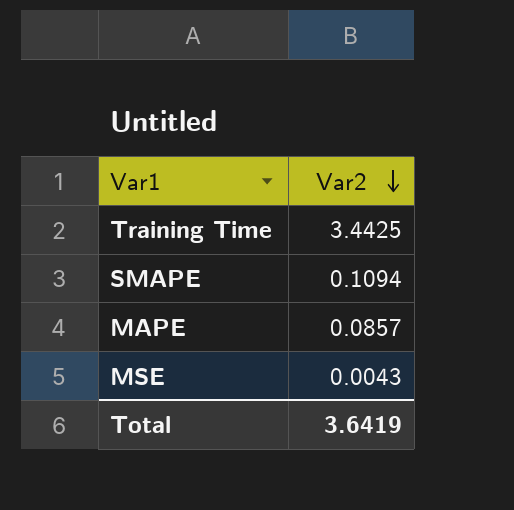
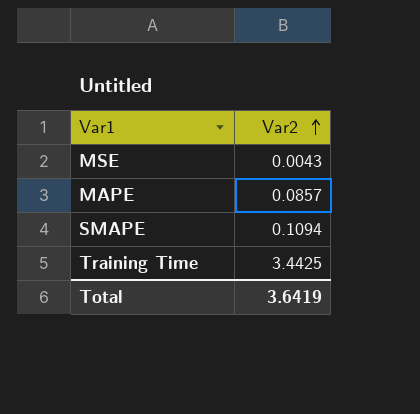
row order: Var2 descending -> Var2 ascending

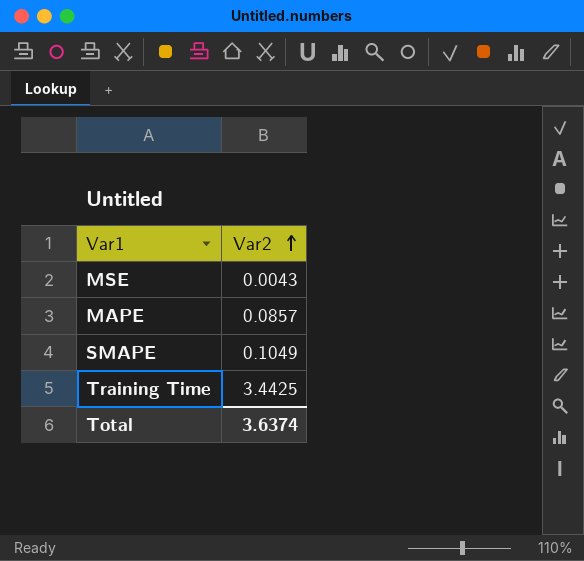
SMAPE | Var2: 0.1094 -> 0.1049
Total | Var2: 3.6419 -> 3.6374

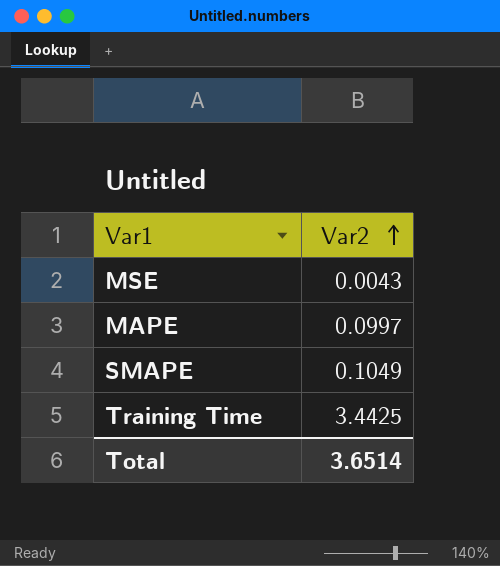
MAPE | Var2: 0.0857 -> 0.0997
Total | Var2: 3.6374 -> 3.6514

